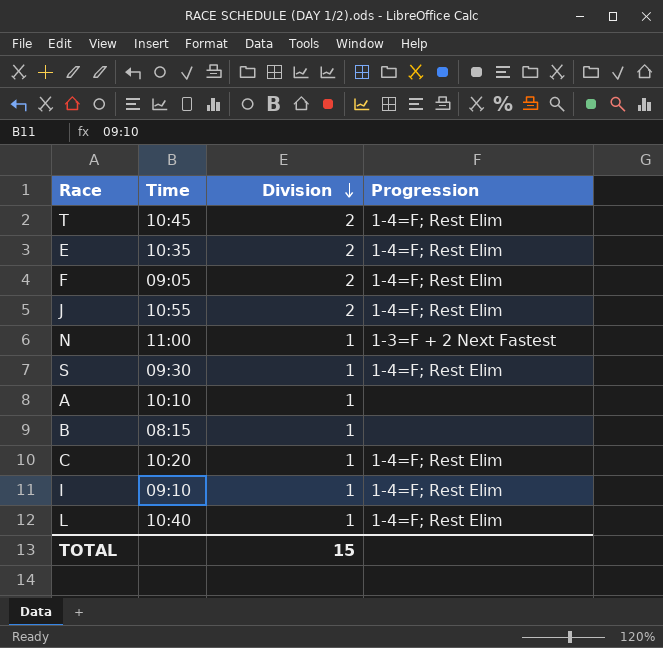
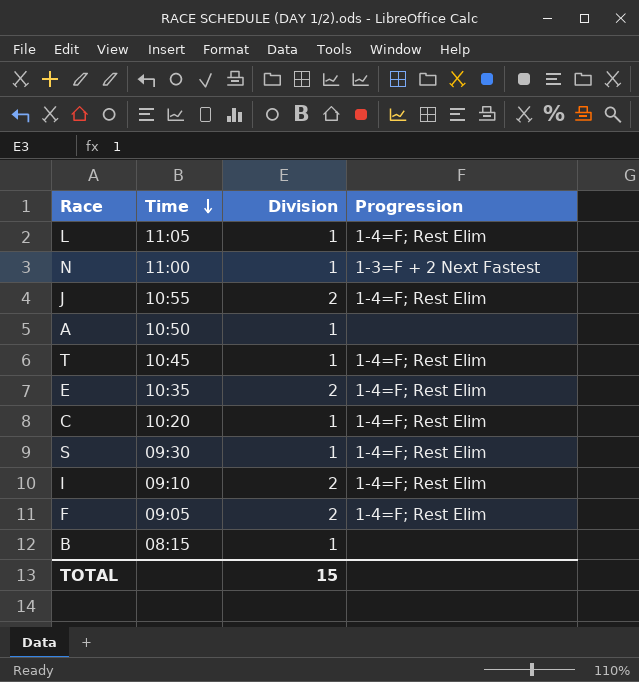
row order: Division descending -> Time descending
L | Time: 10:40 -> 11:05
A | Time: 10:10 -> 10:50
T | Division: 2 -> 1
I | Division: 1 -> 2

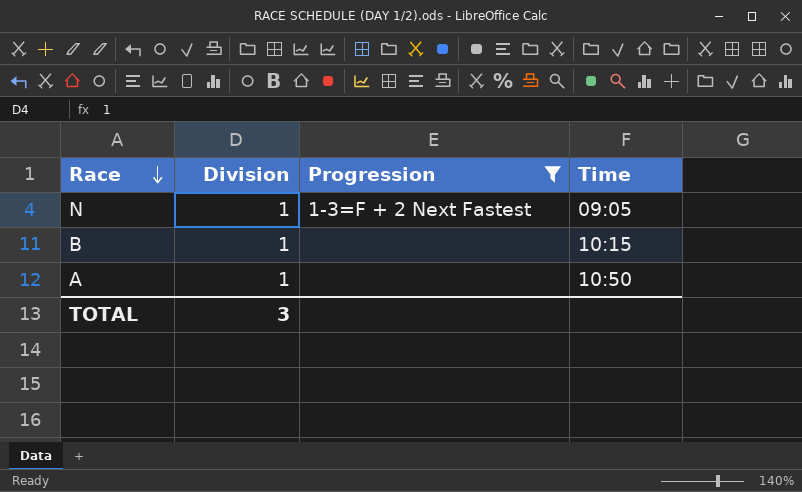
filter: none -> Progression != 1-4=F; Rest Elim
row order: Time descending -> Race descending
column Time | position: 2 -> 4
N | Time: 11:00 -> 09:05
B | Time: 08:15 -> 10:15
TOTAL | Division: 15 -> 3

